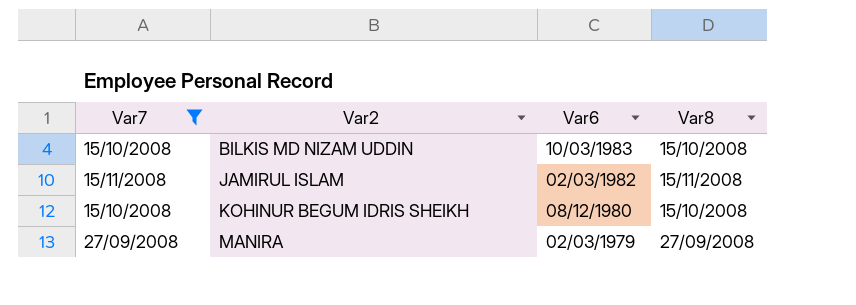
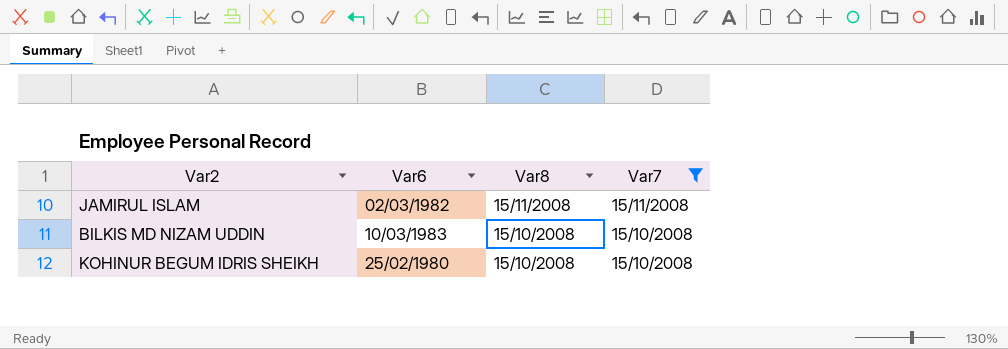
row order: Var2 ascending -> Var8 descending
column Var7 | position: 1 -> 4
row MANIRA: 27/09/2008 | 02/03/1979 | 27/09/2008 -> none
KOHINUR BEGUM IDRIS SHEIKH | Var6: 08/12/1980 -> 25/02/1980

